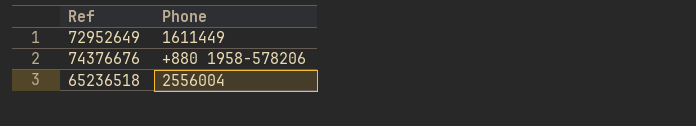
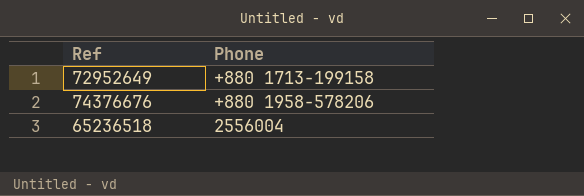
72952649 | Phone: 1611449 -> +880 1713-199158

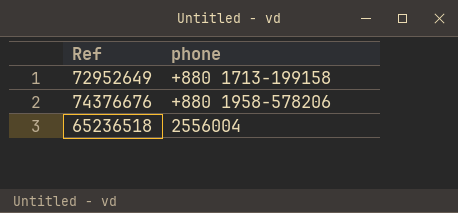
column name: Phone -> phone

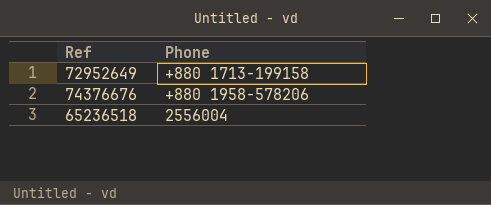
column name: phone -> Phone

